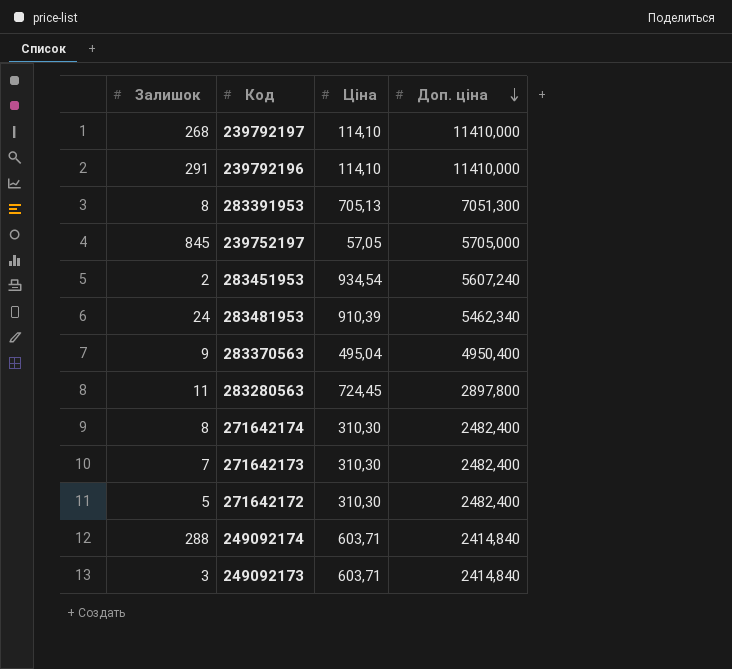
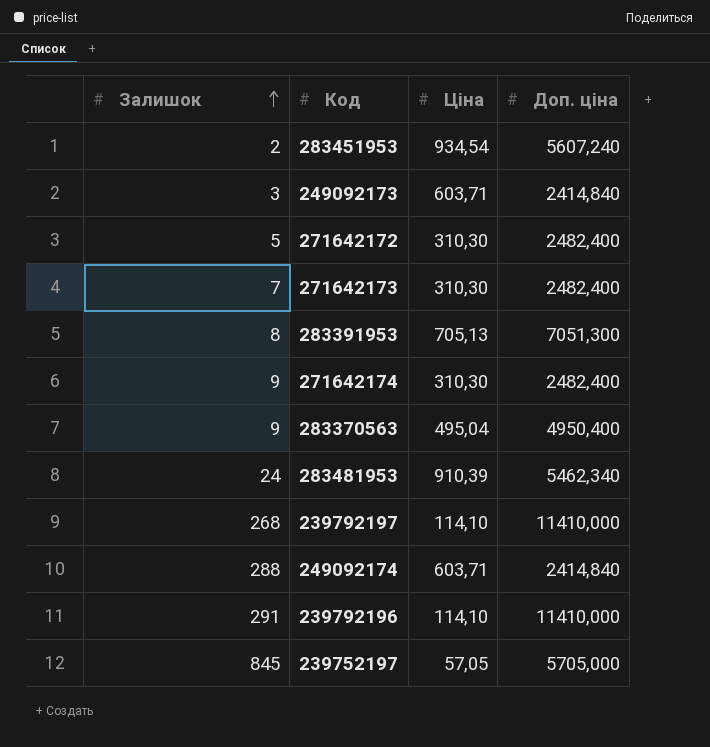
row order: Доп. ціна descending -> Залишок ascending
row 283280563: 11 | 724,45 | 2897,800 -> none
271642174 | Залишок: 8 -> 9

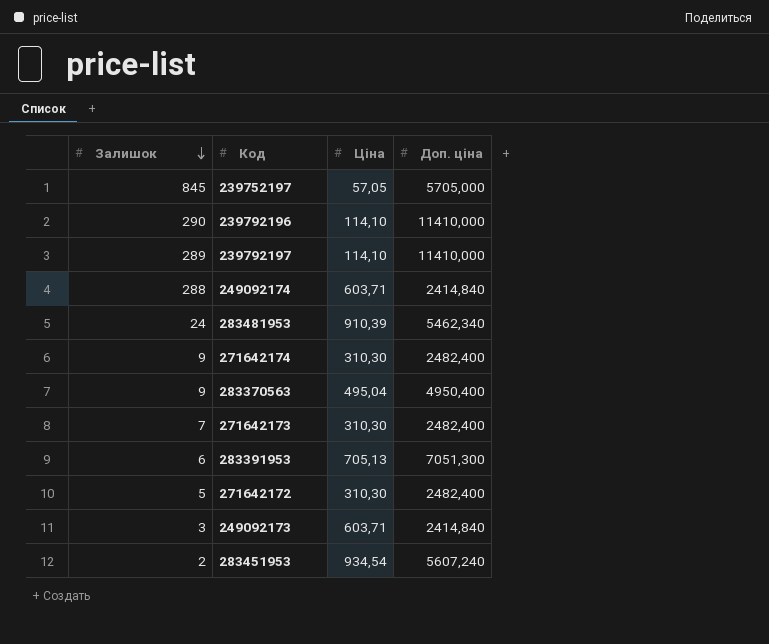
row order: Залишок ascending -> Залишок descending
239792196 | Залишок: 291 -> 290
239792197 | Залишок: 268 -> 289
283391953 | Залишок: 8 -> 6

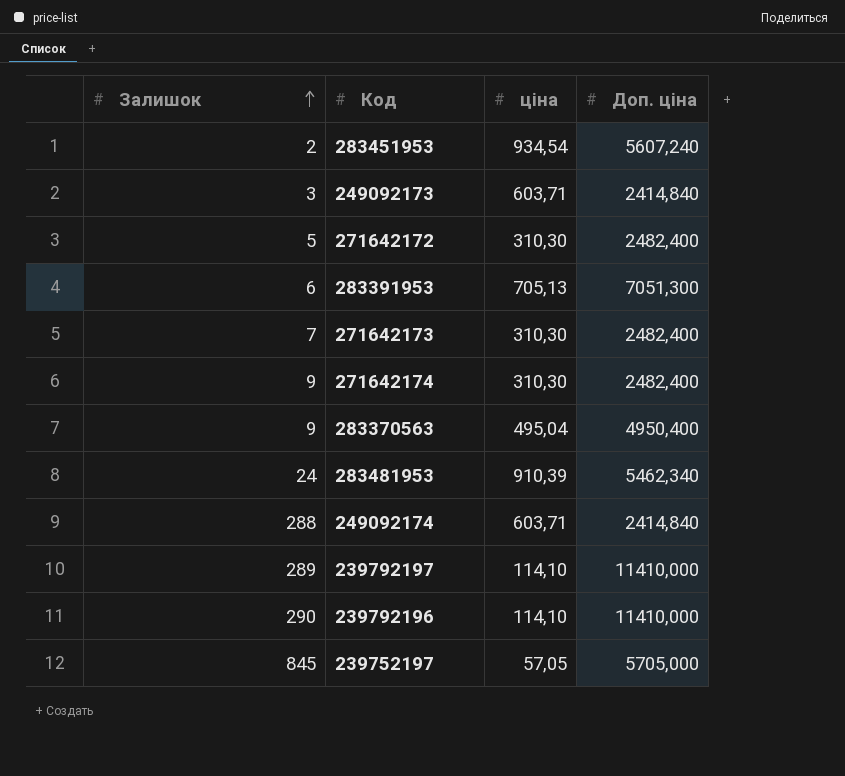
row order: Залишок descending -> Залишок ascending
column name: Ціна -> ціна

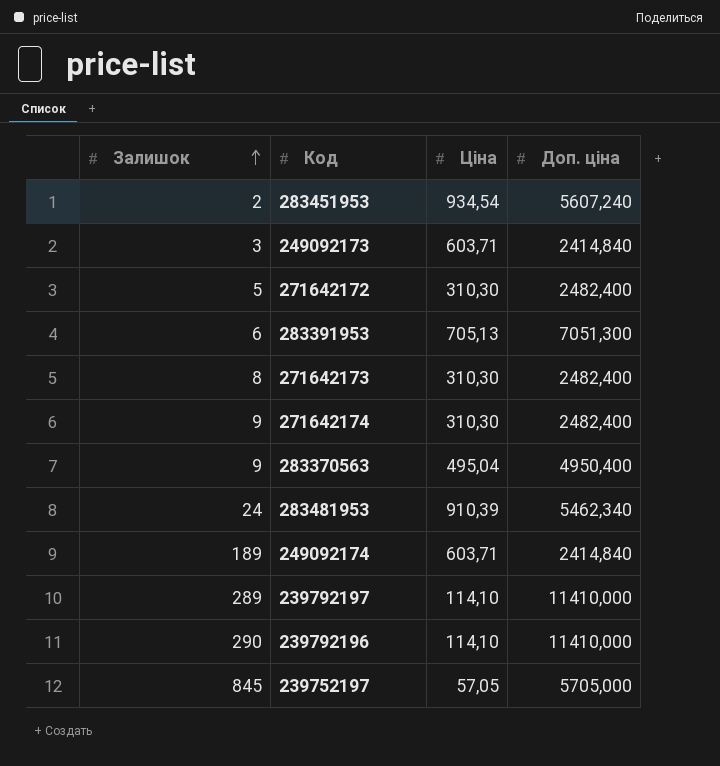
column name: ціна -> Ціна
271642173 | Залишок: 7 -> 8
249092174 | Залишок: 288 -> 189

